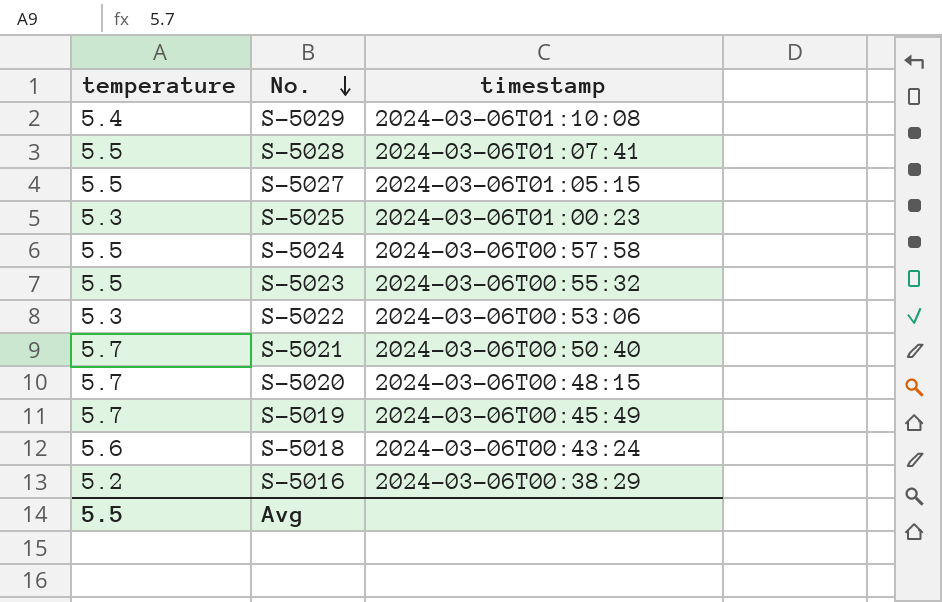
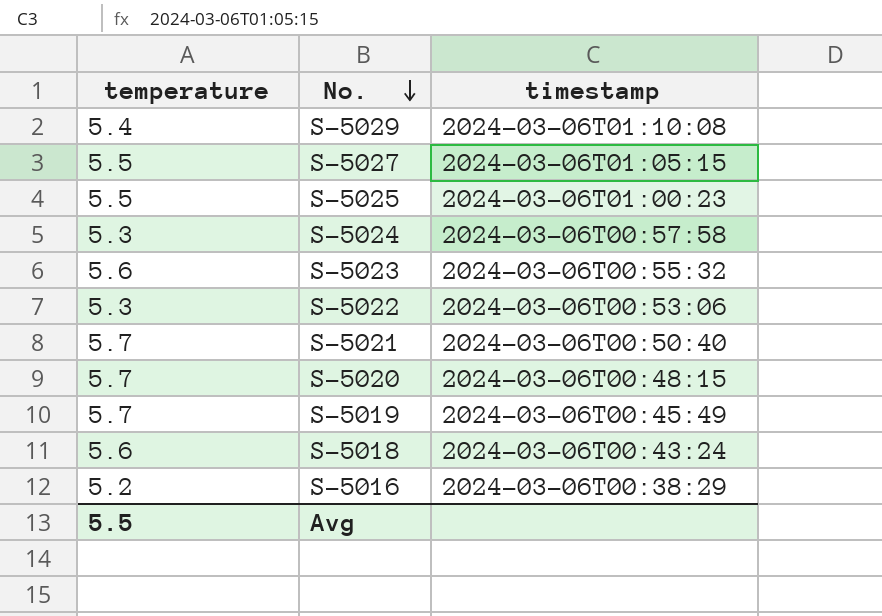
row S-5028: 5.5 | 2024-03-06T01:07:41 -> none
S-5025 | temperature: 5.3 -> 5.5
S-5024 | temperature: 5.5 -> 5.3
S-5023 | temperature: 5.5 -> 5.6

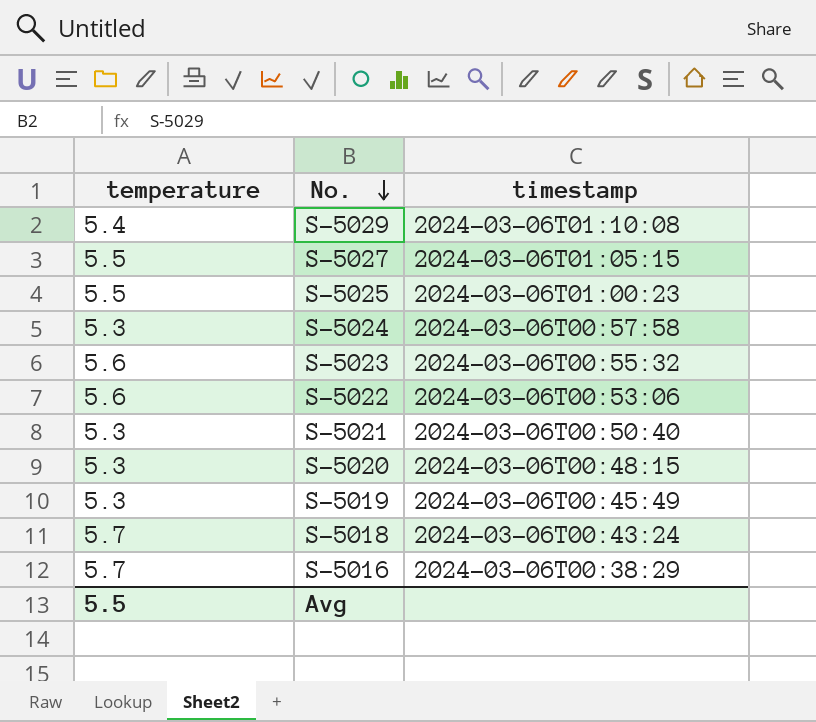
S-5022 | temperature: 5.3 -> 5.6
S-5021 | temperature: 5.7 -> 5.3
S-5020 | temperature: 5.7 -> 5.3
S-5019 | temperature: 5.7 -> 5.3
S-5018 | temperature: 5.6 -> 5.7
S-5016 | temperature: 5.2 -> 5.7

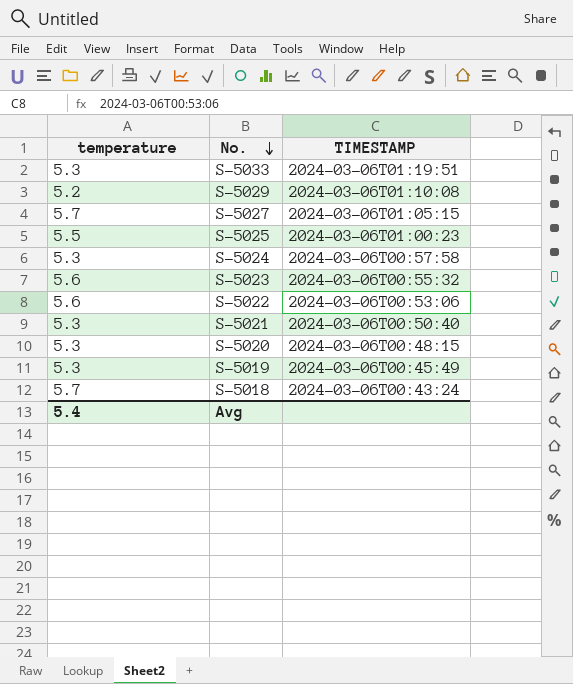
column name: timestamp -> TIMESTAMP
row S-5016: 5.7 | 2024-03-06T00:38:29 -> none
row S-5033: none -> 5.3 | 2024-03-06T01:19:51
S-5029 | temperature: 5.4 -> 5.2
S-5027 | temperature: 5.5 -> 5.7
Avg | temperature: 5.5 -> 5.4

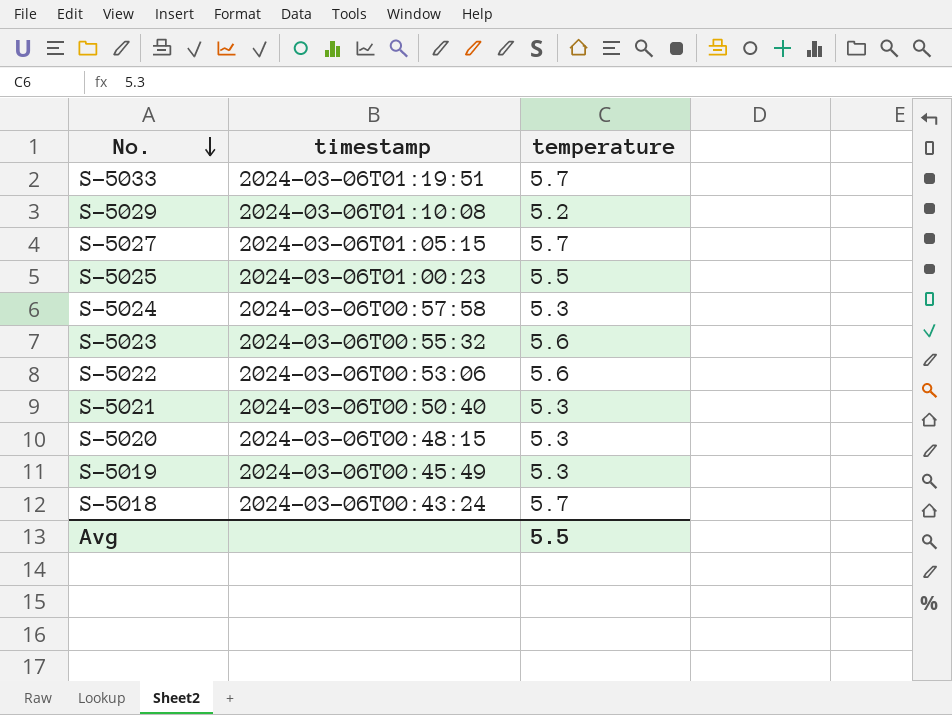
column name: TIMESTAMP -> timestamp
column temperature | position: 1 -> 3
S-5033 | temperature: 5.3 -> 5.7
Avg | temperature: 5.4 -> 5.5

